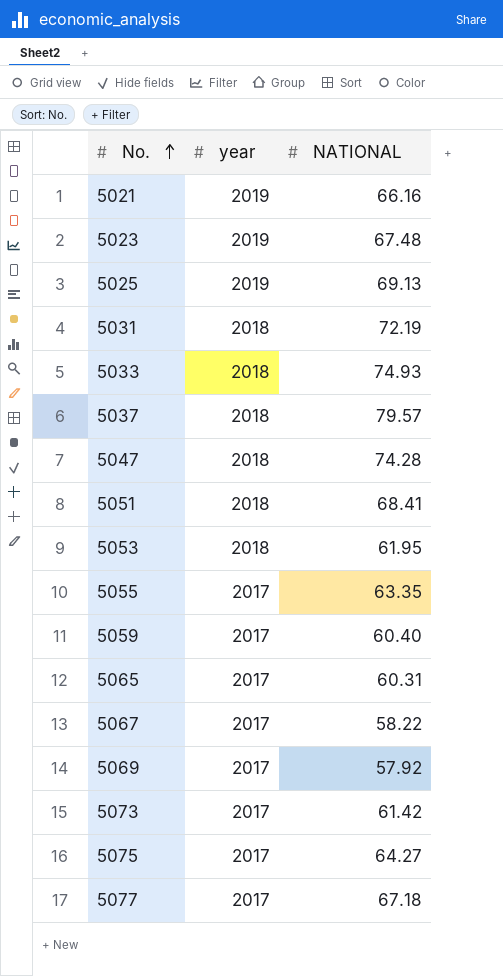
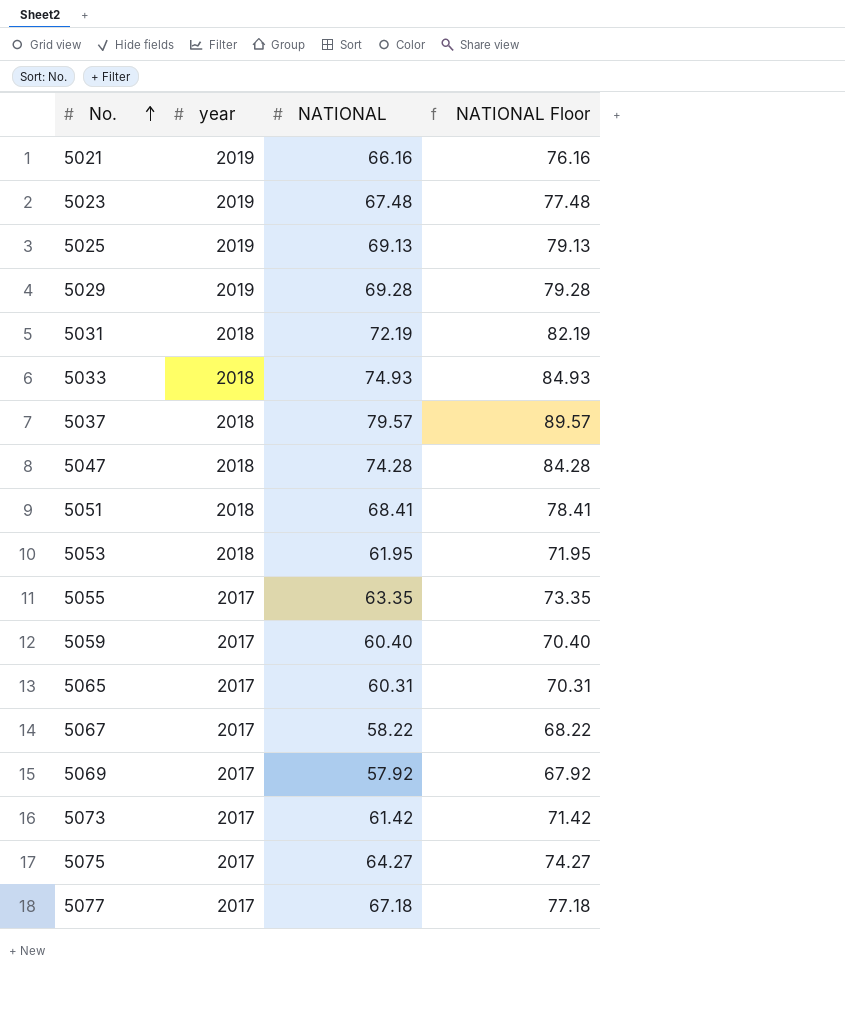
column NATIONAL Floor | formula: none -> [NATIONAL] + 10
row 5029: none -> 2019 | 69.28 | 79.28

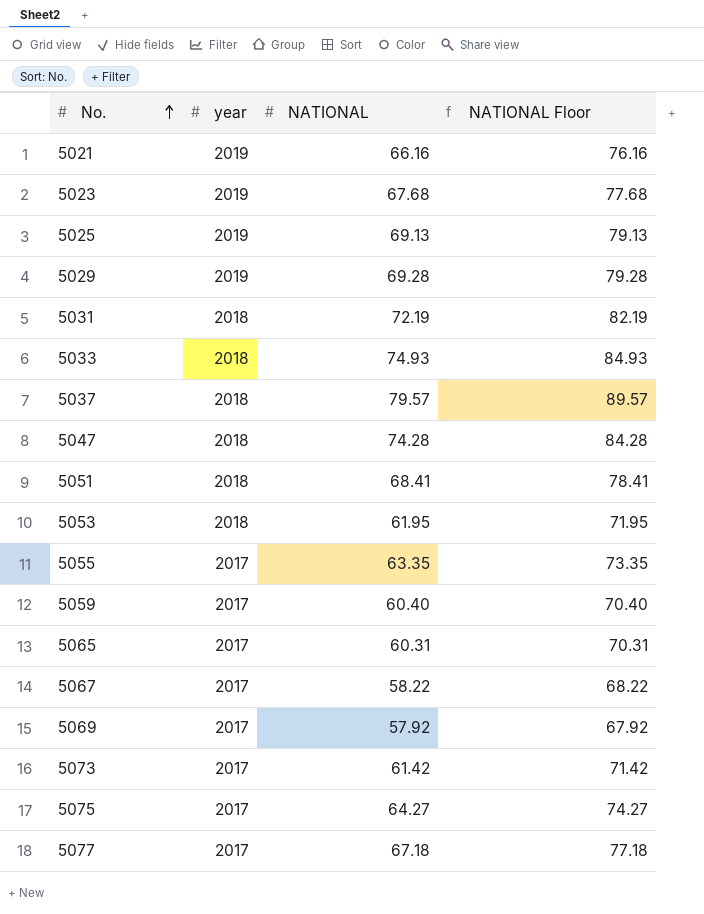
5023 | NATIONAL: 67.48 -> 67.68
5023 | NATIONAL Floor: 77.48 -> 77.68

